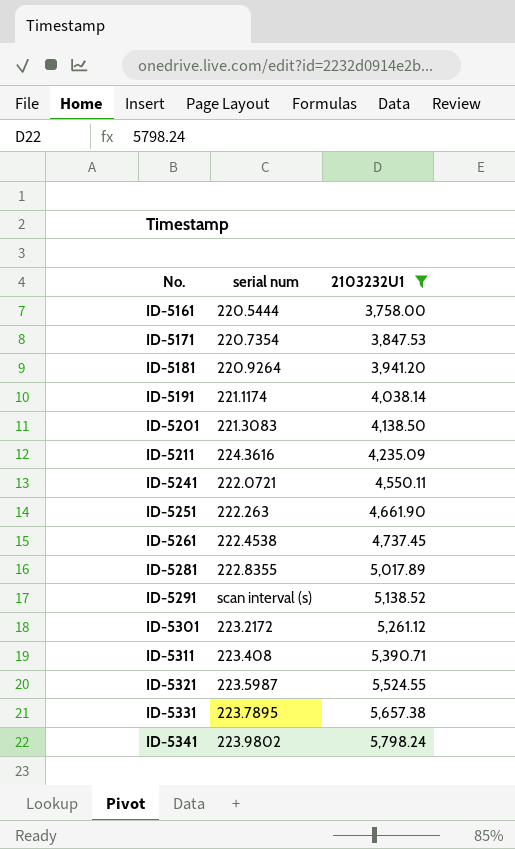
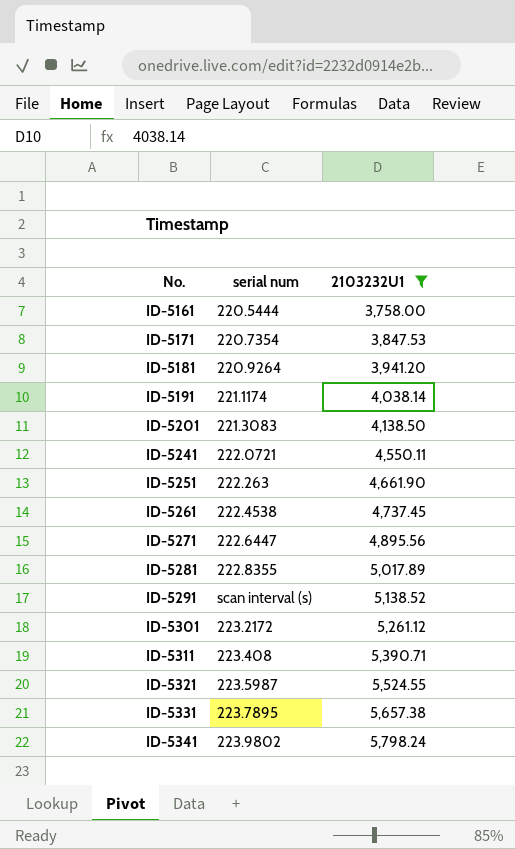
row ID-5211: 224.3616 | 4,235.09 -> none
row ID-5271: none -> 222.6447 | 4,895.56

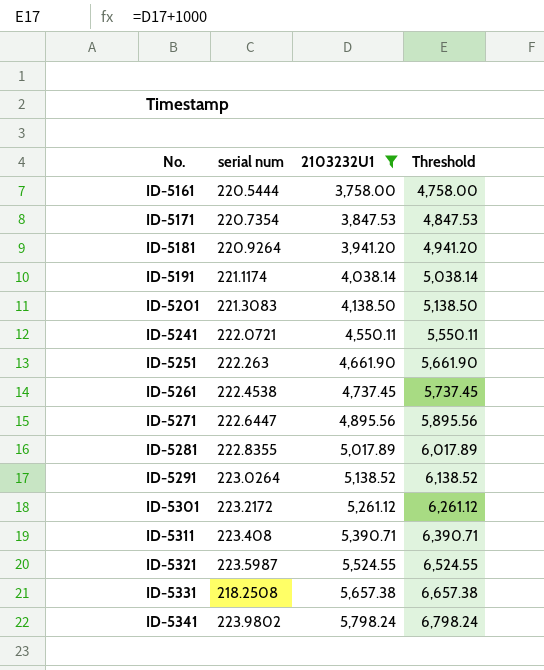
column Threshold | formula: none -> [2103232U1] + 1000
ID-5291 | serial num: scan interval (s) -> 223.0264
ID-5331 | serial num: 223.7895 -> 218.2508

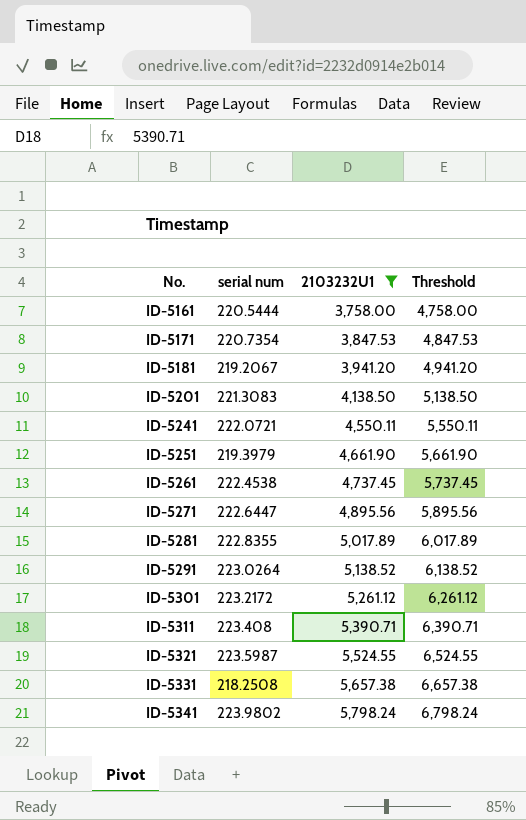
row ID-5191: 221.1174 | 4,038.14 | 5,038.14 -> none
ID-5181 | serial num: 220.9264 -> 219.2067
ID-5251 | serial num: 222.263 -> 219.3979

